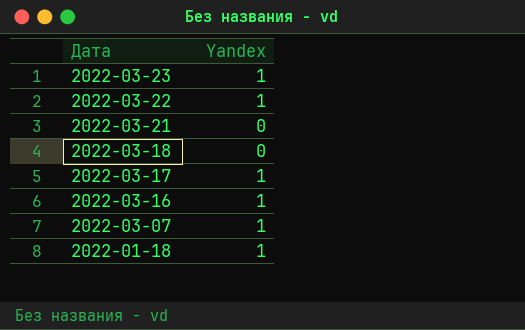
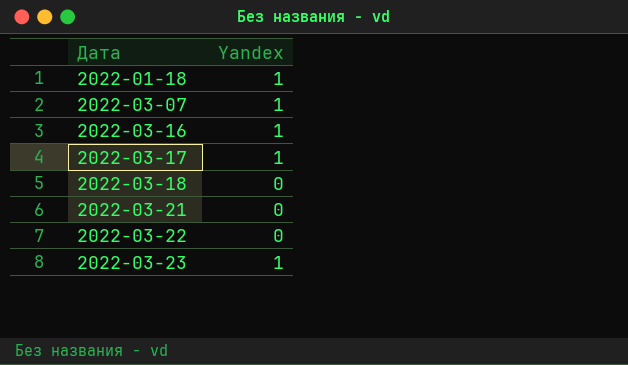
row order: Дата descending -> Дата ascending
2022-03-22 | Yandex: 1 -> 0

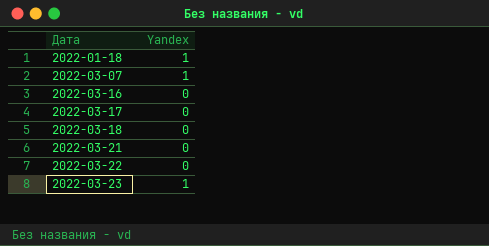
2022-03-16 | Yandex: 1 -> 0
2022-03-17 | Yandex: 1 -> 0

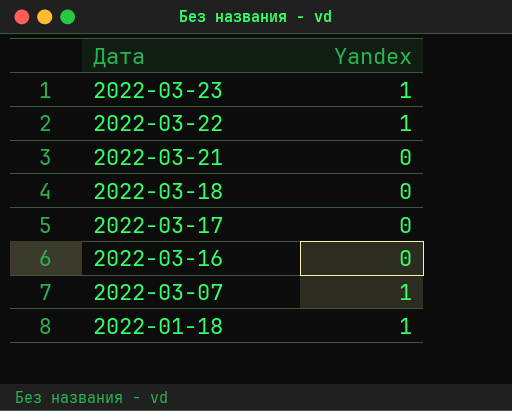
row order: Дата ascending -> Дата descending
2022-03-22 | Yandex: 0 -> 1

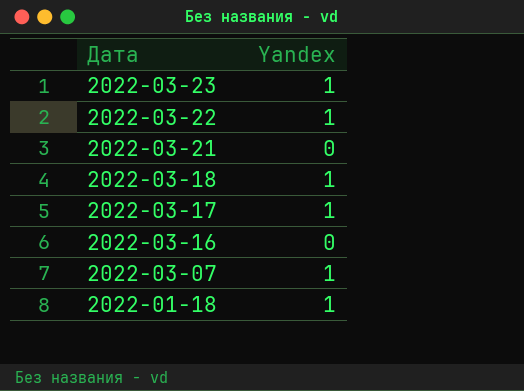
2022-03-18 | Yandex: 0 -> 1
2022-03-17 | Yandex: 0 -> 1

